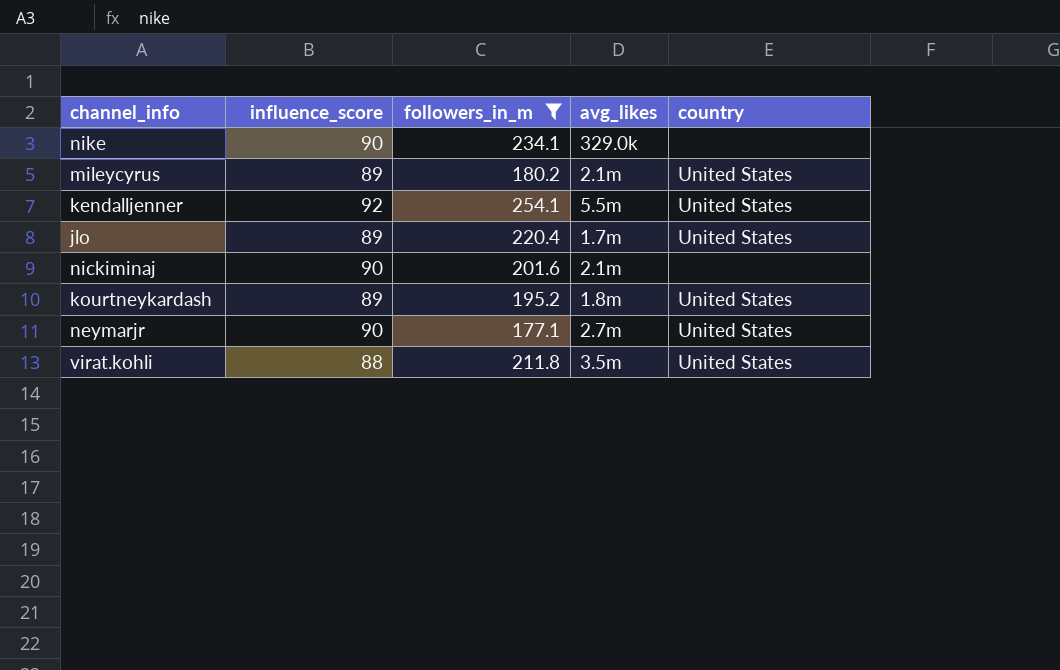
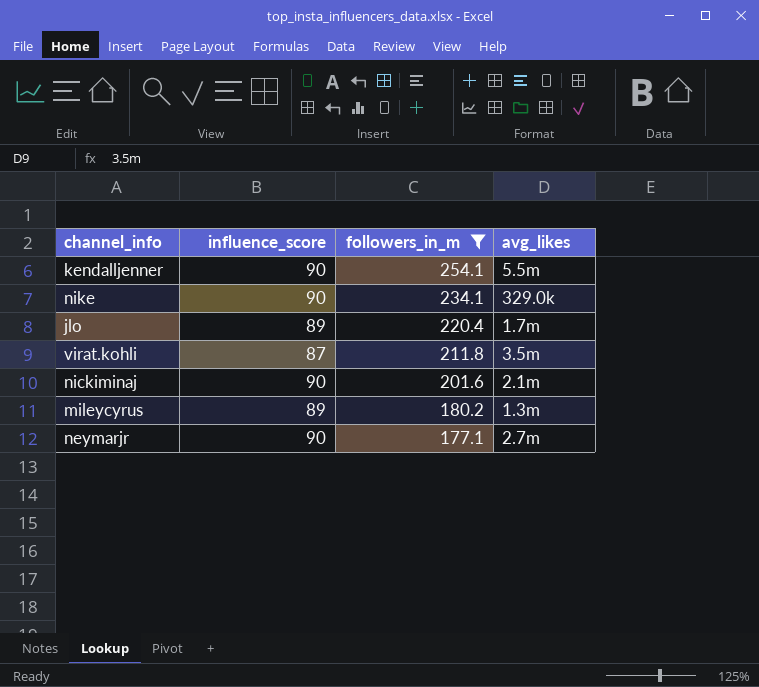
row order: none -> followers_in_m descending
column country | position: 5 -> none
row kourtneykardash: 89 | 195.2 | 1.8m | United States -> none
kendalljenner | influence_score: 92 -> 90
virat.kohli | influence_score: 88 -> 87
mileycyrus | avg_likes: 2.1m -> 1.3m

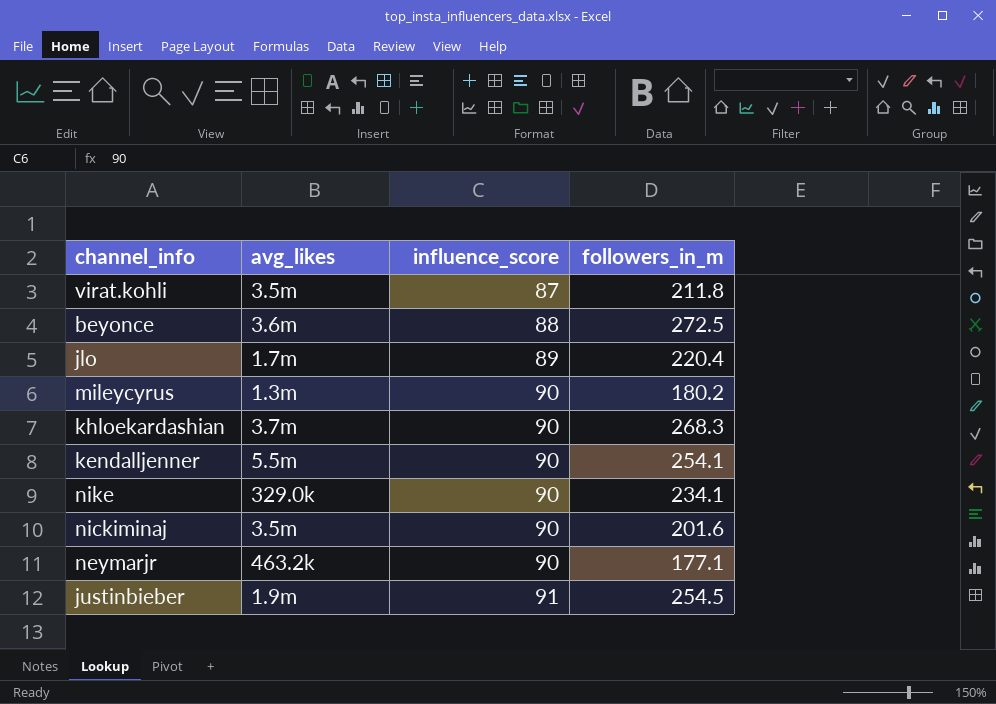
filter: followers_in_m <= 254.1 -> none
row order: followers_in_m descending -> influence_score ascending
column avg_likes | position: 4 -> 2
mileycyrus | influence_score: 89 -> 90
nickiminaj | avg_likes: 2.1m -> 3.5m
neymarjr | avg_likes: 2.7m -> 463.2k

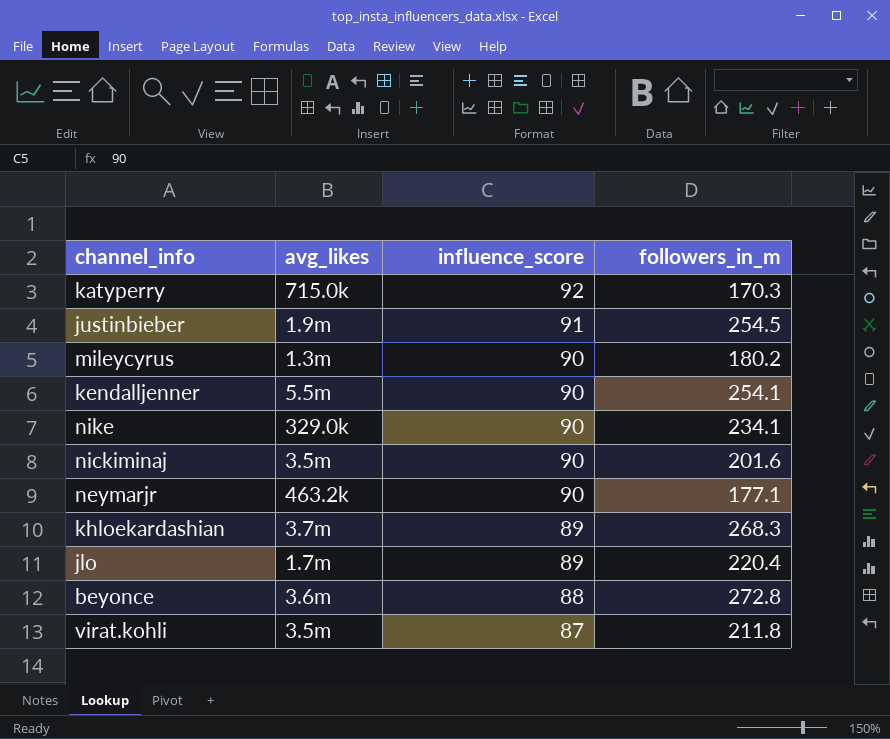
row order: influence_score ascending -> influence_score descending
row katyperry: none -> 715.0k | 92 | 170.3
khloekardashian | influence_score: 90 -> 89
beyonce | followers_in_m: 272.5 -> 272.8

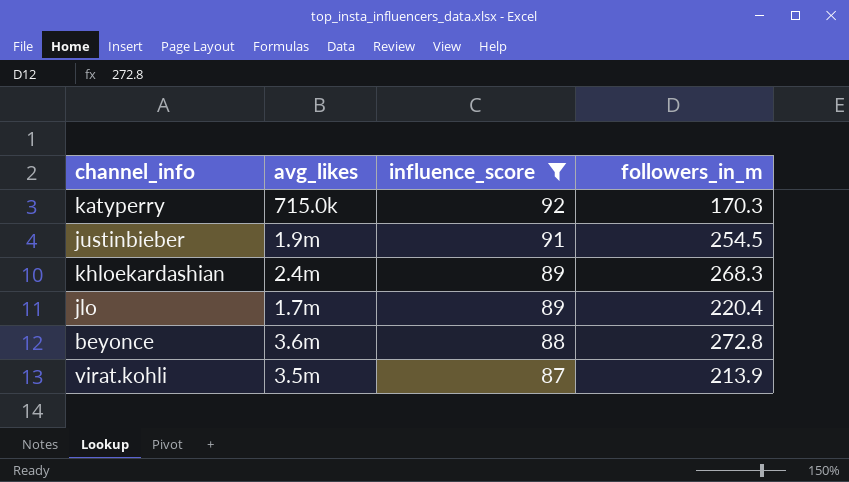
filter: none -> influence_score != 90
khloekardashian | avg_likes: 3.7m -> 2.4m
virat.kohli | followers_in_m: 211.8 -> 213.9

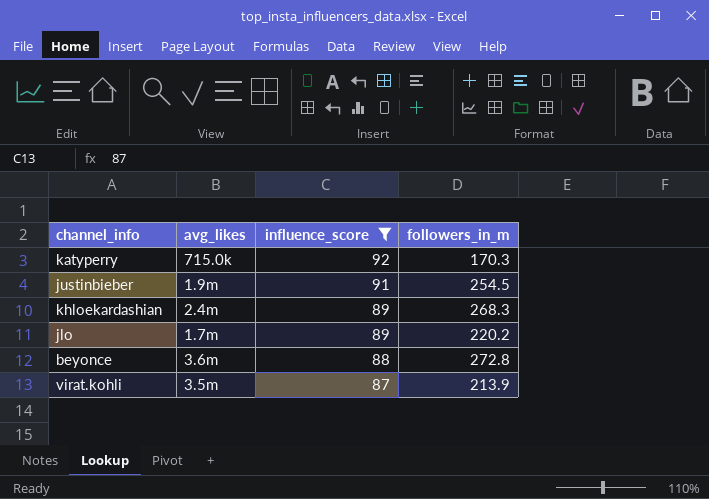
jlo | followers_in_m: 220.4 -> 220.2

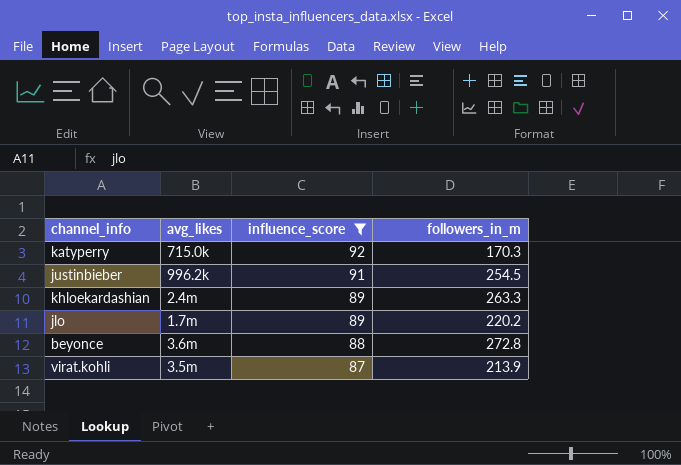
justinbieber | avg_likes: 1.9m -> 996.2k
khloekardashian | followers_in_m: 268.3 -> 263.3

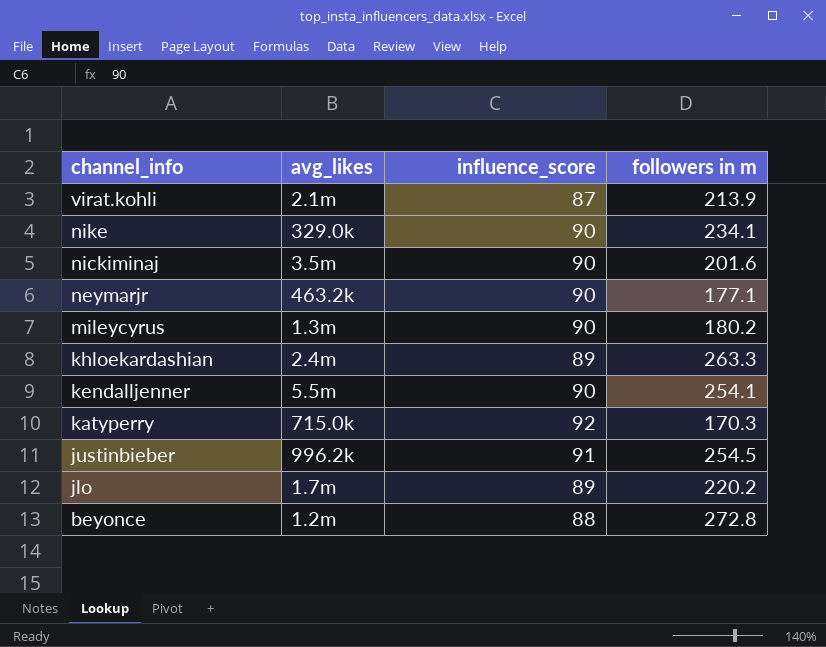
filter: influence_score != 90 -> none
row order: influence_score descending -> channel_info descending
column name: followers_in_m -> followers in m
virat.kohli | avg_likes: 3.5m -> 2.1m
beyonce | avg_likes: 3.6m -> 1.2m

